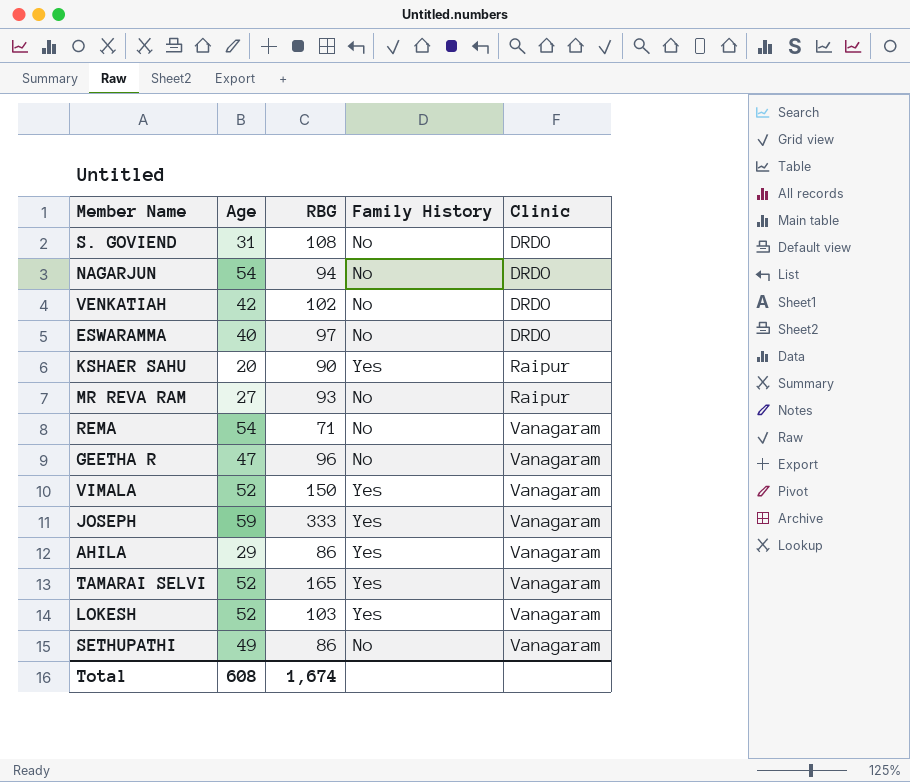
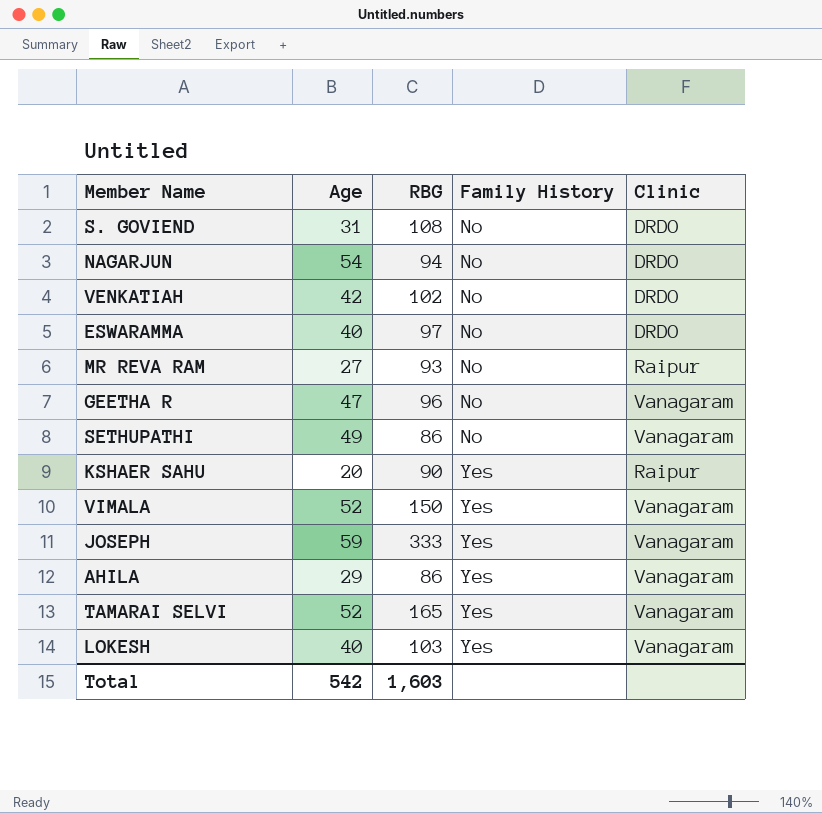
row order: Clinic ascending -> Family History ascending
row REMA: 54 | 71 | No | Vanagaram -> none
LOKESH | Age: 52 -> 40
Total | Age: 608 -> 542
Total | RBG: 1,674 -> 1,603

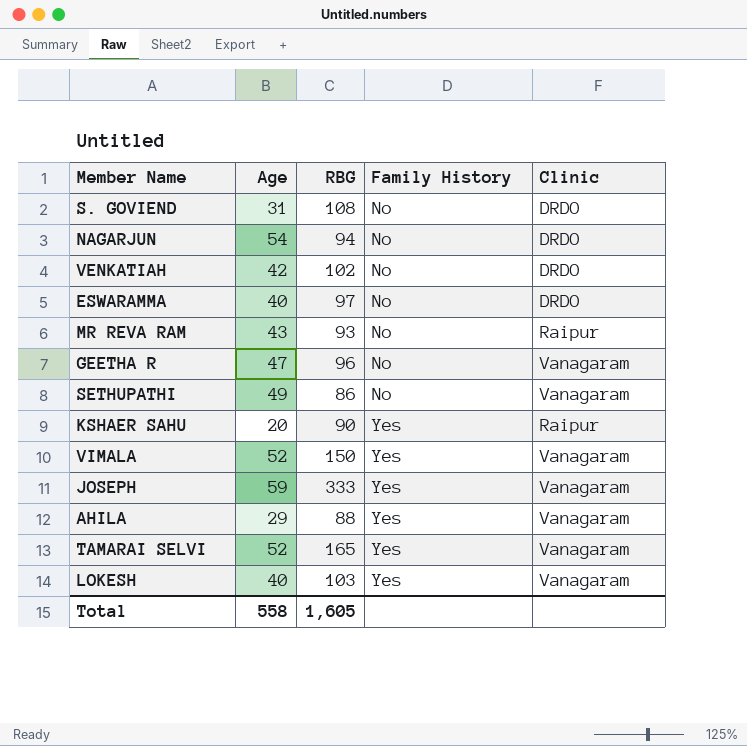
MR REVA RAM | Age: 27 -> 43
AHILA | RBG: 86 -> 88
Total | Age: 542 -> 558
Total | RBG: 1,603 -> 1,605

